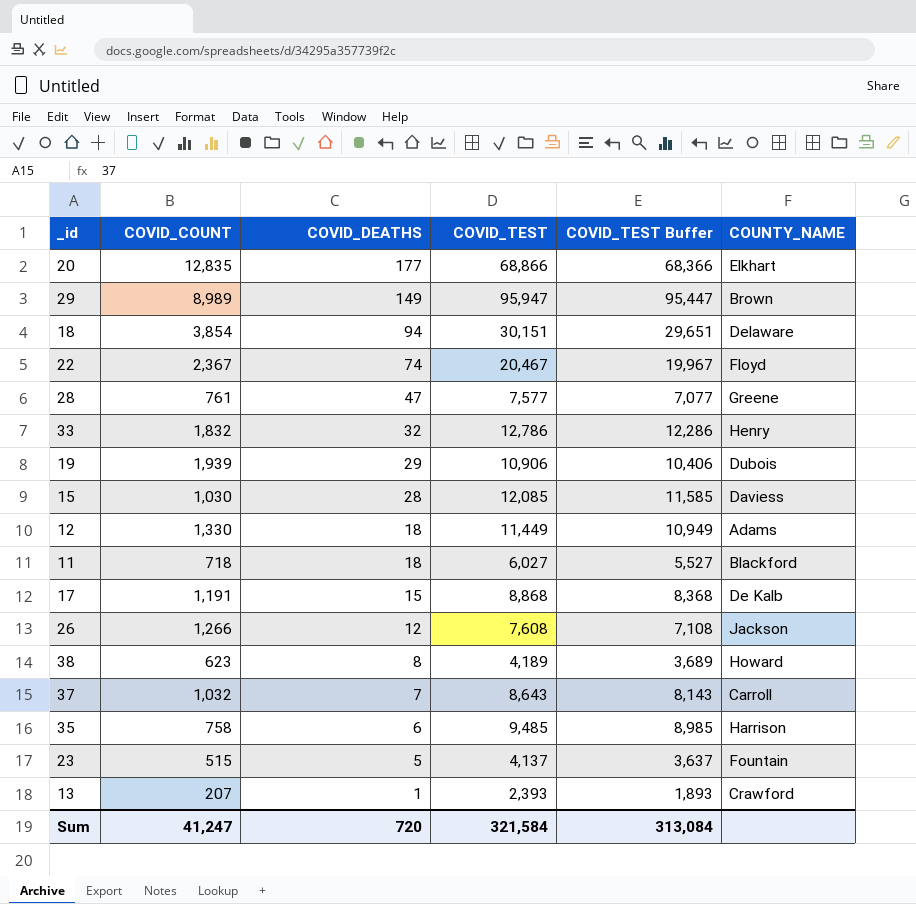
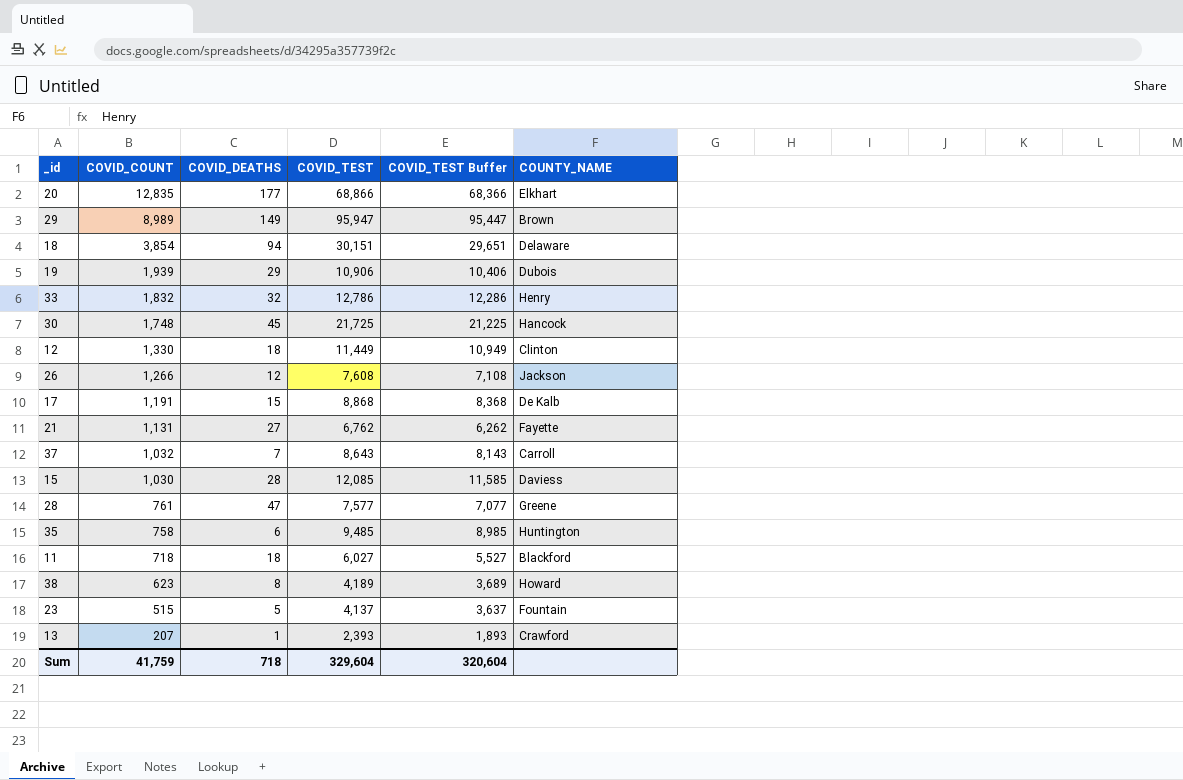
row order: COVID_DEATHS descending -> COVID_COUNT descending
row 22: 2,367 | 74 | 20,467 | 19,967 | Floyd -> none
row 30: none -> 1,748 | 45 | 21,725 | 21,225 | Hancock
12 | COUNTY_NAME: Adams -> Clinton
row 21: none -> 1,131 | 27 | 6,762 | 6,262 | Fayette
35 | COUNTY_NAME: Harrison -> Huntington
Sum | COVID_COUNT: 41,247 -> 41,759
Sum | COVID_DEATHS: 720 -> 718
Sum | COVID_TEST: 321,584 -> 329,604
Sum | COVID_TEST Buffer: 313,084 -> 320,604

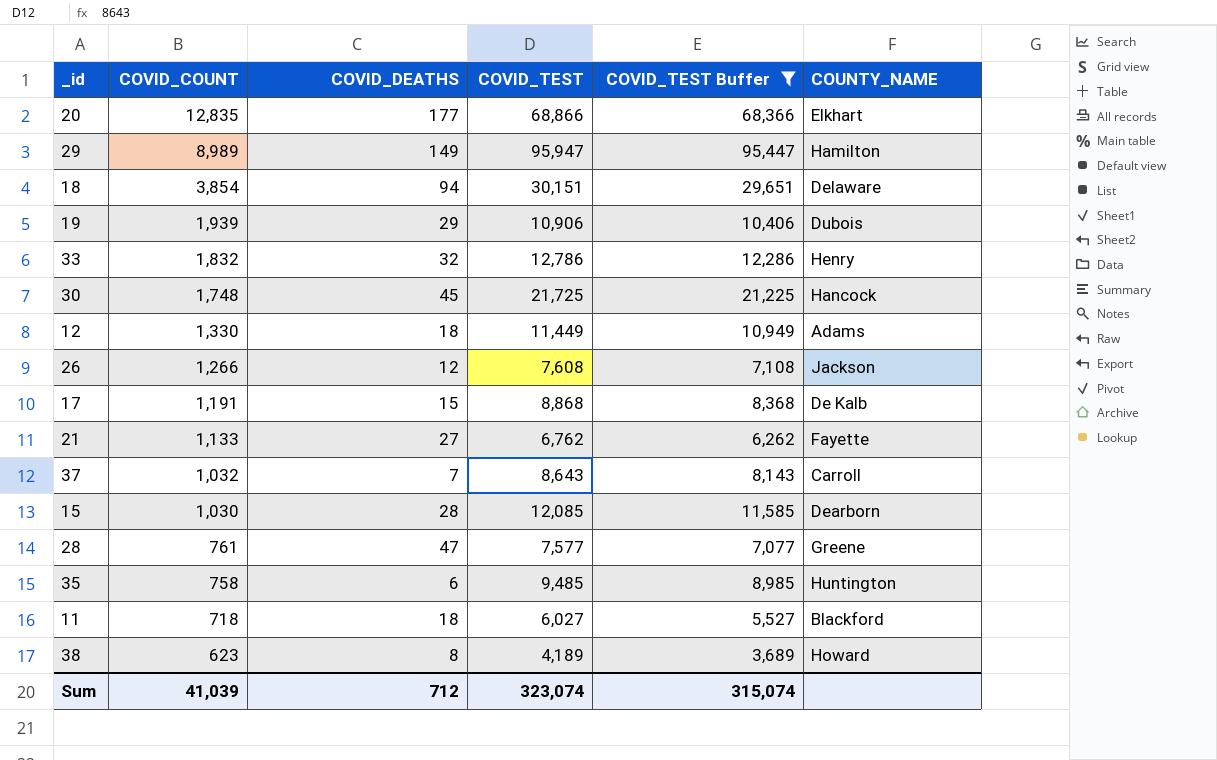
filter: none -> COVID_TEST Buffer >= 3,689
29 | COUNTY_NAME: Brown -> Hamilton
12 | COUNTY_NAME: Clinton -> Adams
21 | COVID_COUNT: 1,131 -> 1,133
15 | COUNTY_NAME: Daviess -> Dearborn
Sum | COVID_COUNT: 41,759 -> 41,039
Sum | COVID_DEATHS: 718 -> 712
Sum | COVID_TEST: 329,604 -> 323,074
Sum | COVID_TEST Buffer: 320,604 -> 315,074

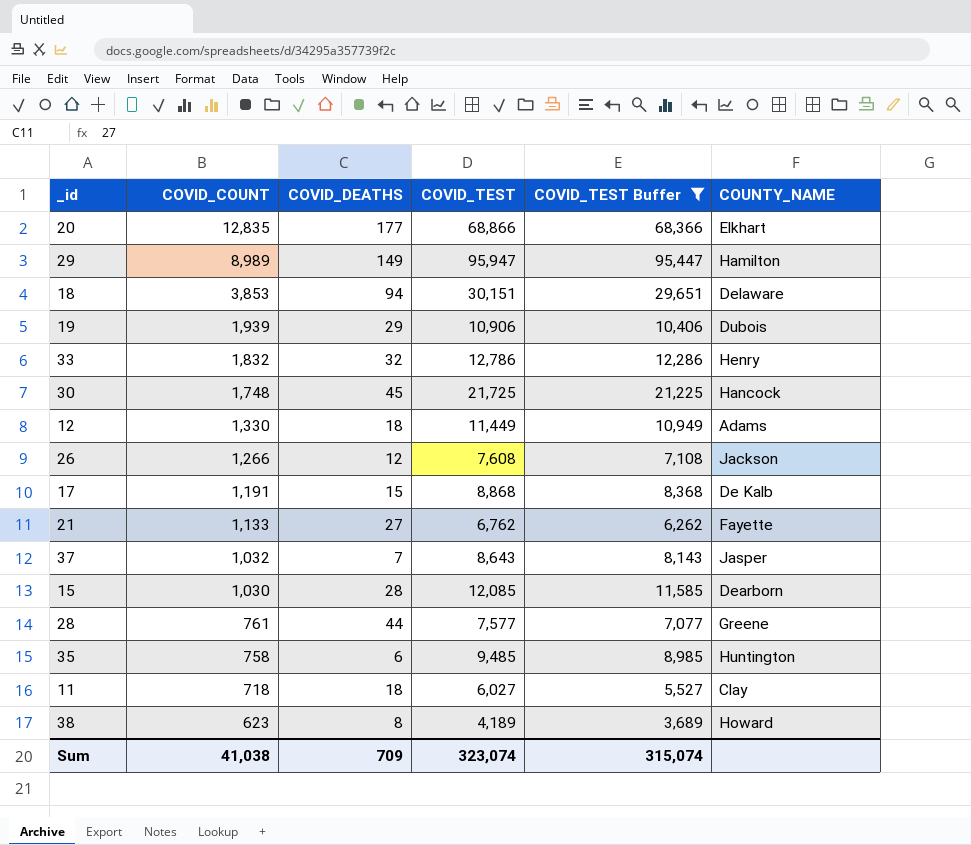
18 | COVID_COUNT: 3,854 -> 3,853
37 | COUNTY_NAME: Carroll -> Jasper
28 | COVID_DEATHS: 47 -> 44
11 | COUNTY_NAME: Blackford -> Clay
Sum | COVID_COUNT: 41,039 -> 41,038
Sum | COVID_DEATHS: 712 -> 709

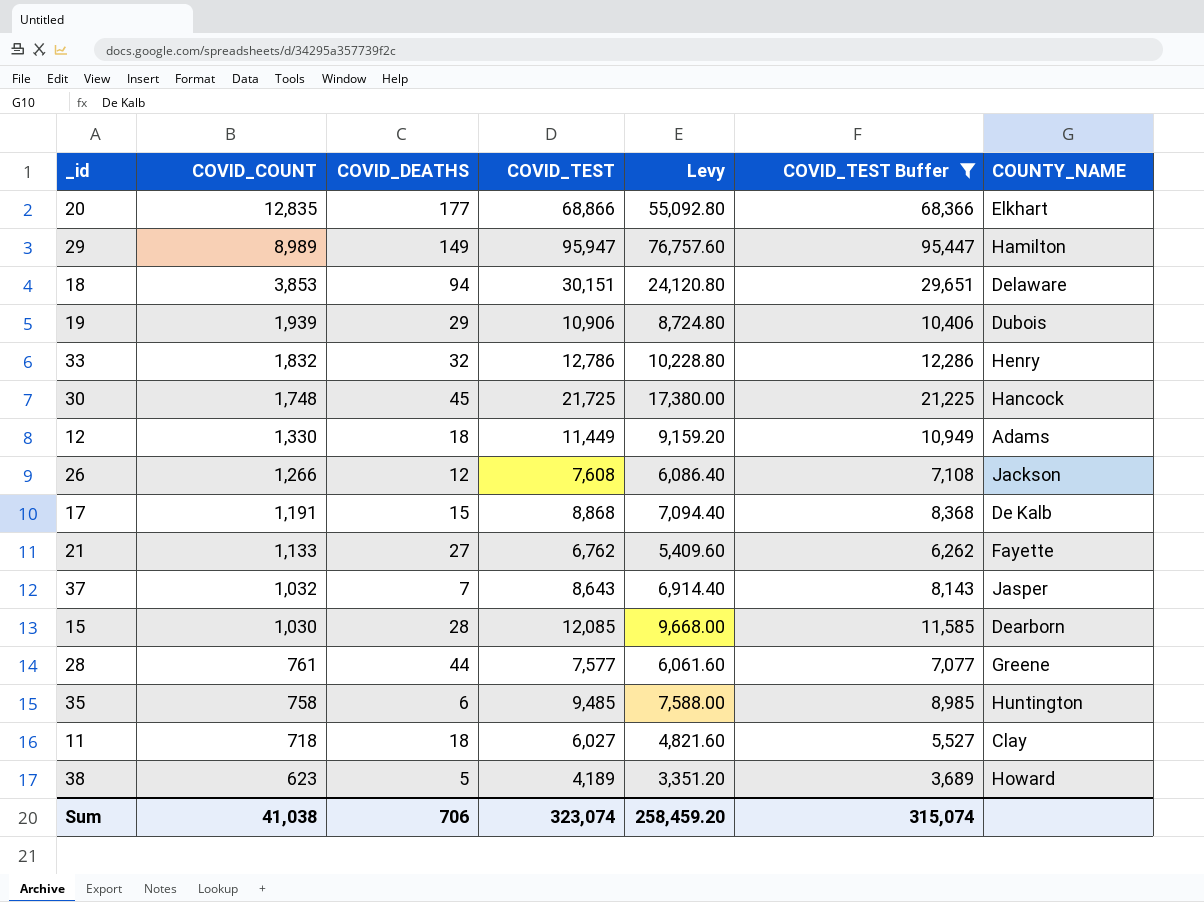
column Levy | formula: none -> [COVID_TEST] * 0.8
38 | COVID_DEATHS: 8 -> 5
Sum | COVID_DEATHS: 709 -> 706

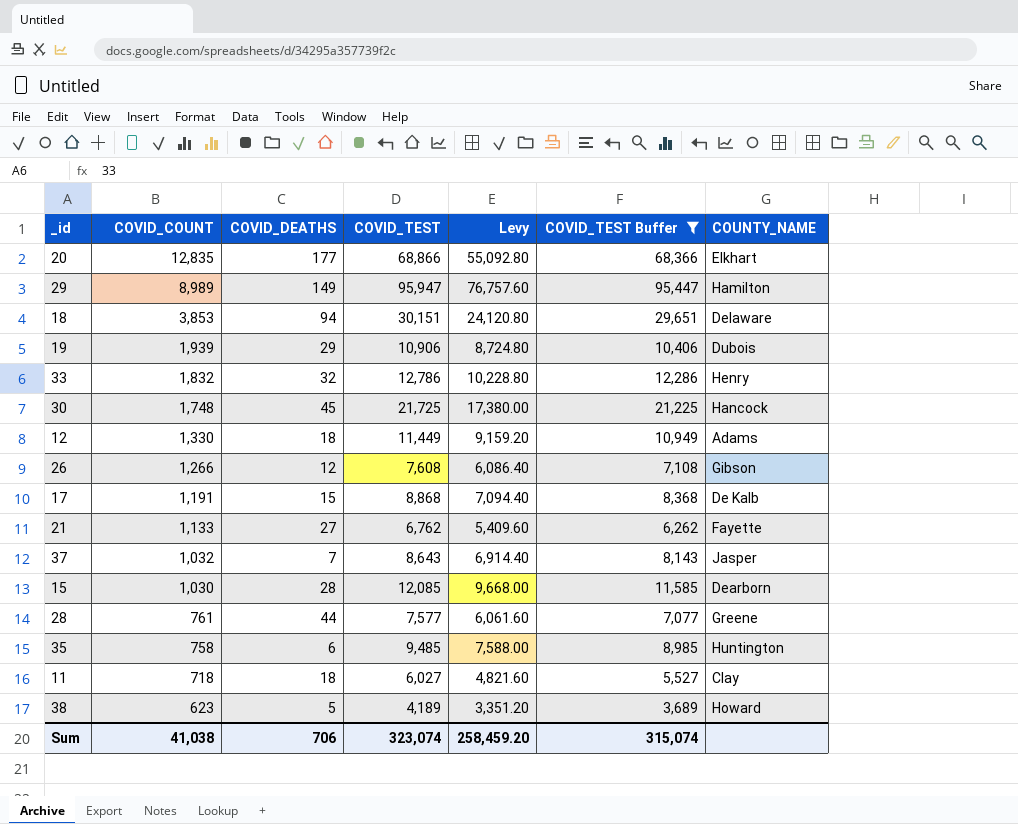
26 | COUNTY_NAME: Jackson -> Gibson

